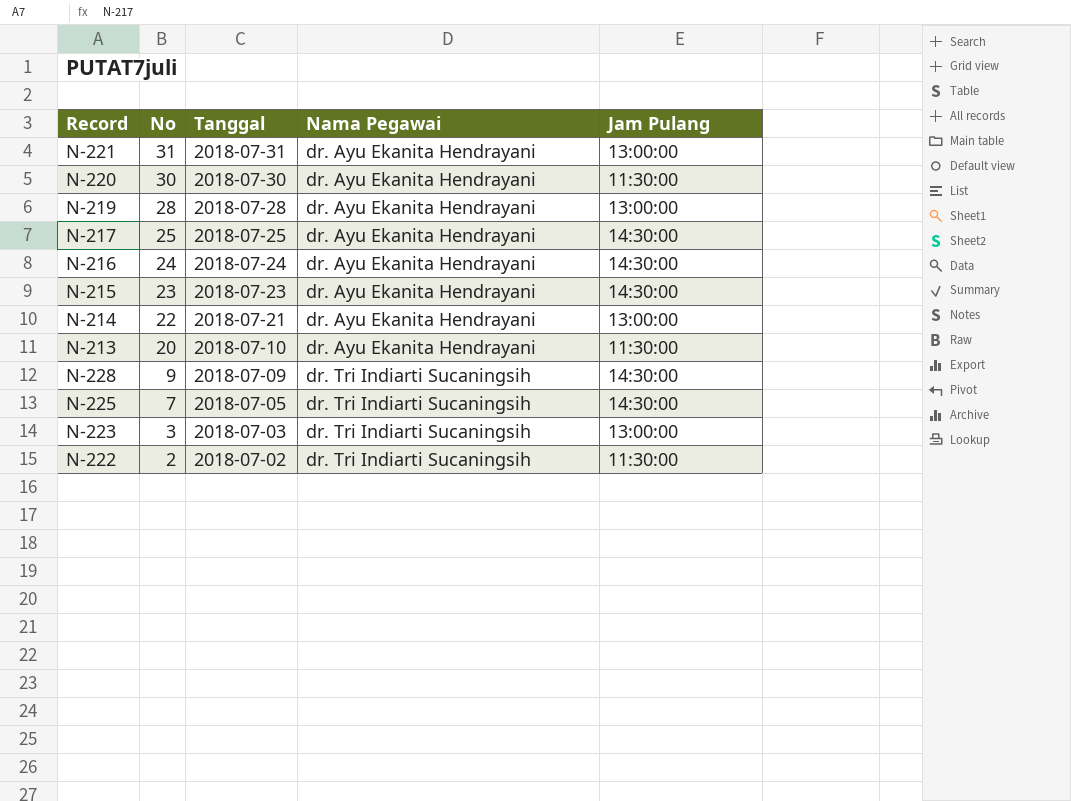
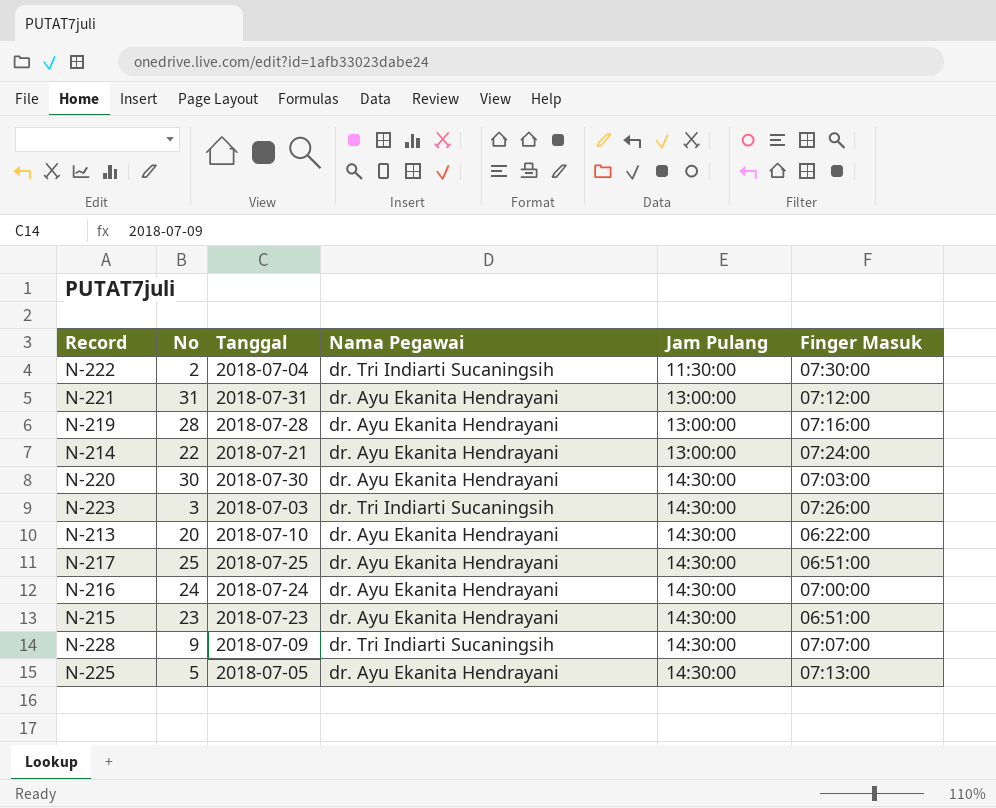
row order: No descending -> Jam Pulang ascending
column Finger Masuk | position: none -> 6
N-222 | Tanggal: 2018-07-02 -> 2018-07-04
N-220 | Jam Pulang: 11:30:00 -> 14:30:00
N-223 | Jam Pulang: 13:00:00 -> 14:30:00
N-213 | Jam Pulang: 11:30:00 -> 14:30:00
N-225 | No: 7 -> 5
N-225 | Nama Pegawai: dr. Tri Indiarti Sucaningsih -> dr. Ayu Ekanita Hendrayani

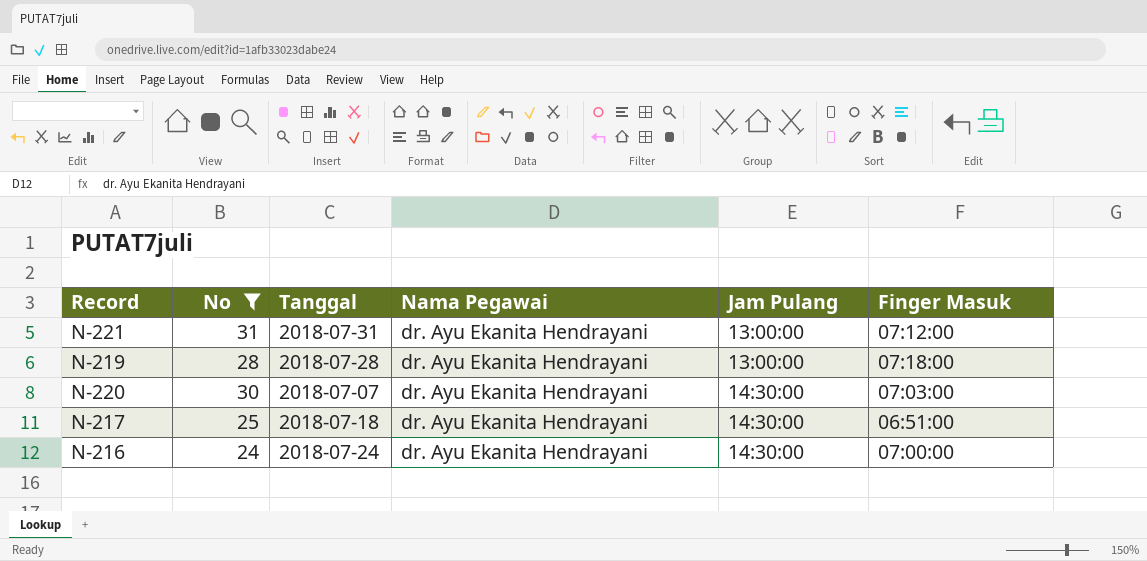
filter: none -> No >= 24
N-219 | Finger Masuk: 07:16:00 -> 07:18:00
N-220 | Tanggal: 2018-07-30 -> 2018-07-07
N-217 | Tanggal: 2018-07-25 -> 2018-07-18

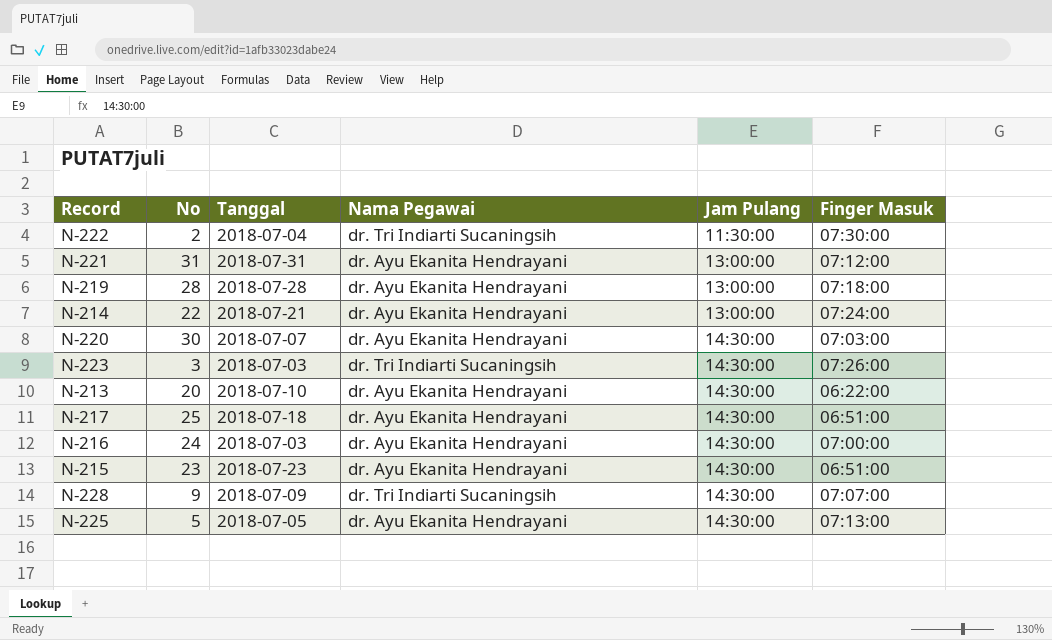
filter: No >= 24 -> none
N-216 | Tanggal: 2018-07-24 -> 2018-07-03

